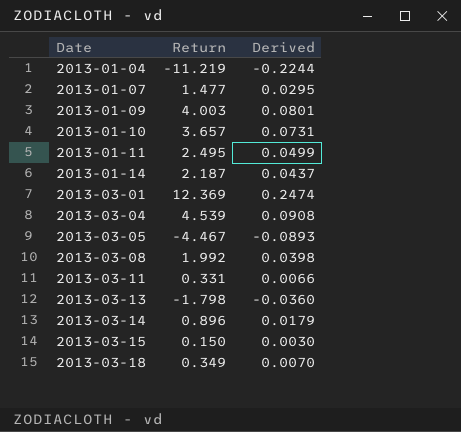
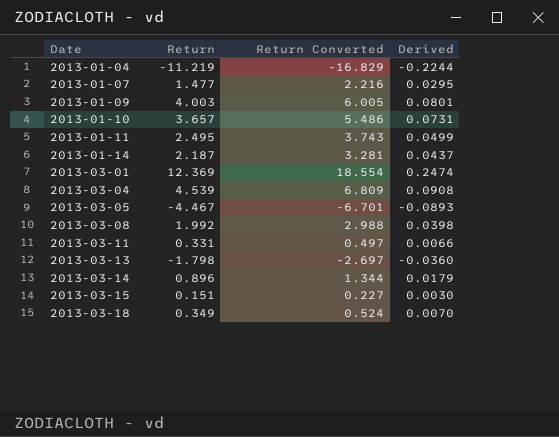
column Return Converted | formula: none -> [Return] * 1.5
2013-03-15 | Return: 0.150 -> 0.151

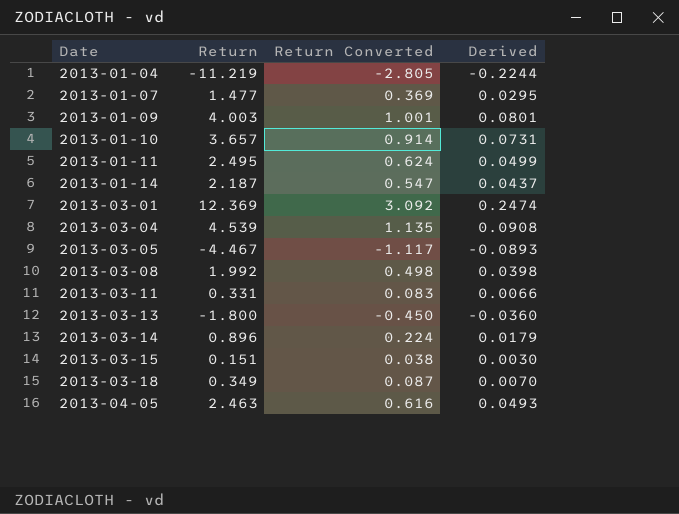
column Return Converted | formula: [Return] * 1.5 -> [Return] * 0.25
2013-03-13 | Return: -1.798 -> -1.800
row 2013-04-05: none -> 2.463 | 0.616 | 0.0493

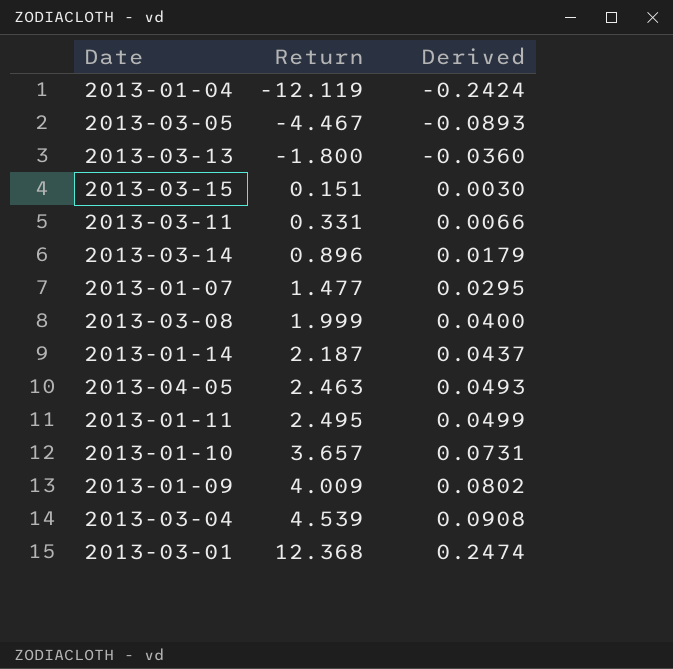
row order: Date ascending -> Return ascending
column Return Converted | formula: [Return] * 0.25 -> none
row 2013-03-18: 0.349 | 0.087 | 0.0070 -> none
2013-01-04 | Return: -11.219 -> -12.119
2013-01-04 | Derived: -0.2244 -> -0.2424
2013-03-08 | Return: 1.992 -> 1.999
2013-03-08 | Derived: 0.0398 -> 0.0400
2013-01-09 | Return: 4.003 -> 4.009
2013-01-09 | Derived: 0.0801 -> 0.0802
2013-03-01 | Return: 12.369 -> 12.368

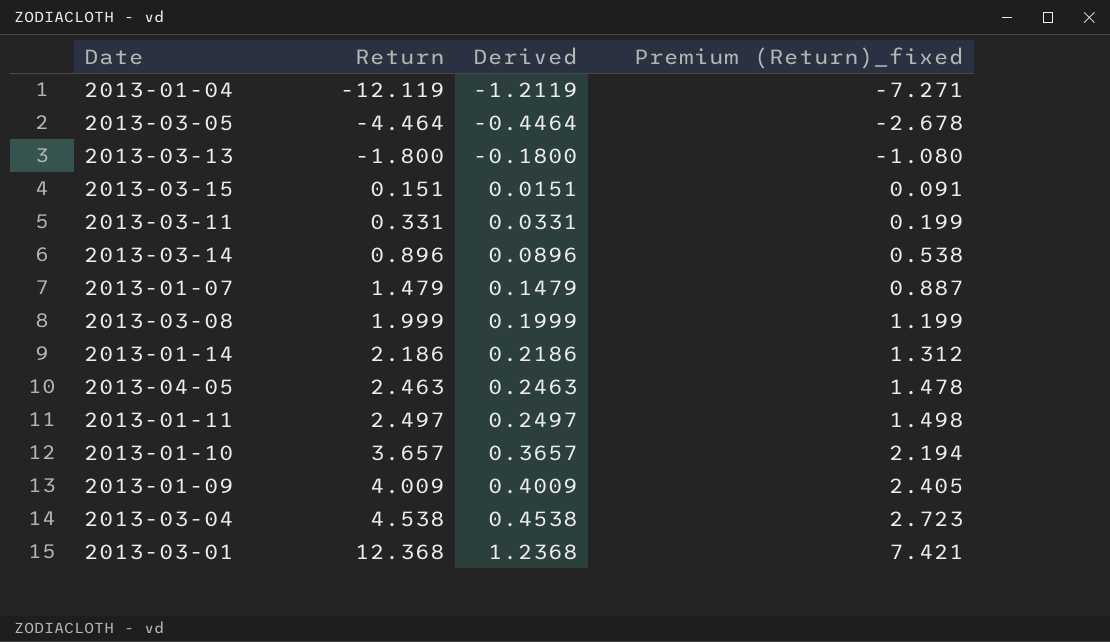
column Derived | formula: [Return] * 0.02 -> [Return] * 0.1
column Premium (Return)_fixed | formula: none -> [Return] * 0.6
2013-03-05 | Return: -4.467 -> -4.464
2013-01-07 | Return: 1.477 -> 1.479
2013-01-14 | Return: 2.187 -> 2.186
2013-01-11 | Return: 2.495 -> 2.497
2013-03-04 | Return: 4.539 -> 4.538

